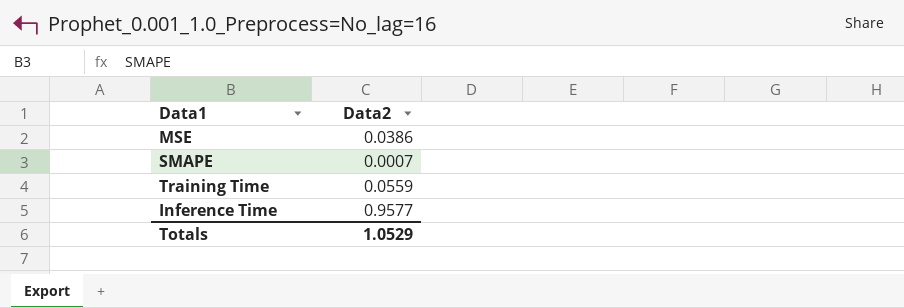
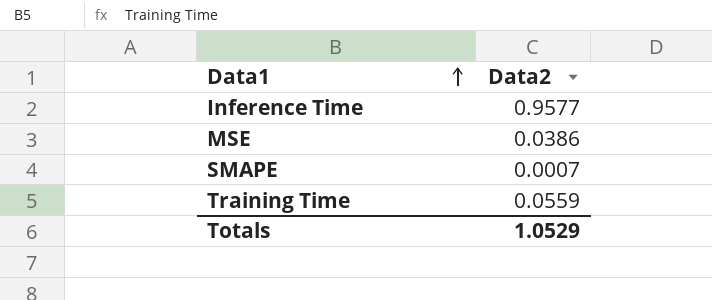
row order: none -> Data1 ascending

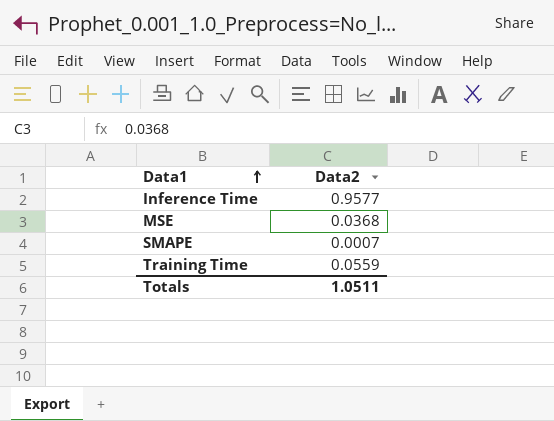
MSE | Data2: 0.0386 -> 0.0368
Totals | Data2: 1.0529 -> 1.0511

